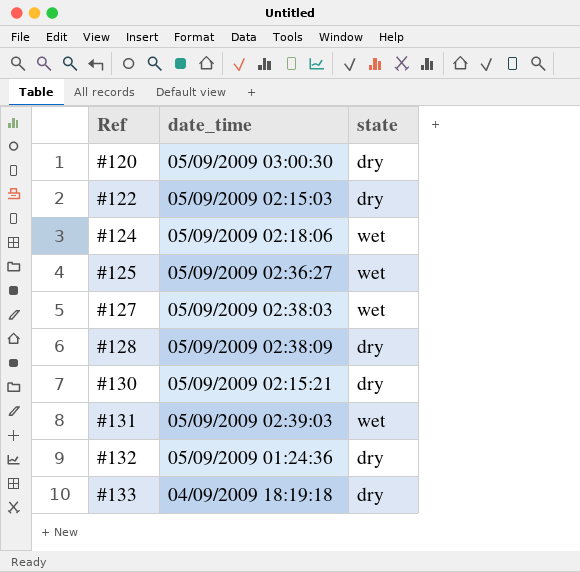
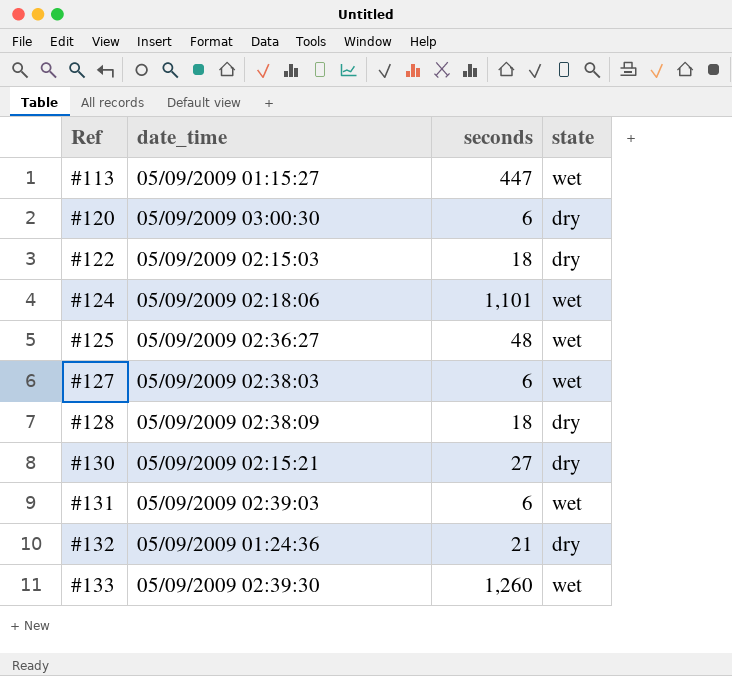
column seconds | position: none -> 3
row #113: none -> 05/09/2009 01:15:27 | 447 | wet
#133 | date_time: 04/09/2009 18:19:18 -> 05/09/2009 02:39:30
#133 | state: dry -> wet

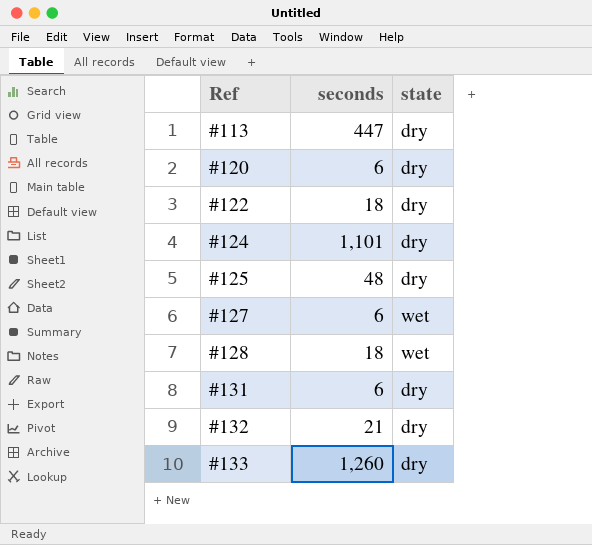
column date_time | position: 2 -> none
row #130: 05/09/2009 02:15:21 | 27 | dry -> none
#113 | state: wet -> dry
#124 | state: wet -> dry
#125 | state: wet -> dry
#128 | state: dry -> wet
#131 | state: wet -> dry
#133 | state: wet -> dry

